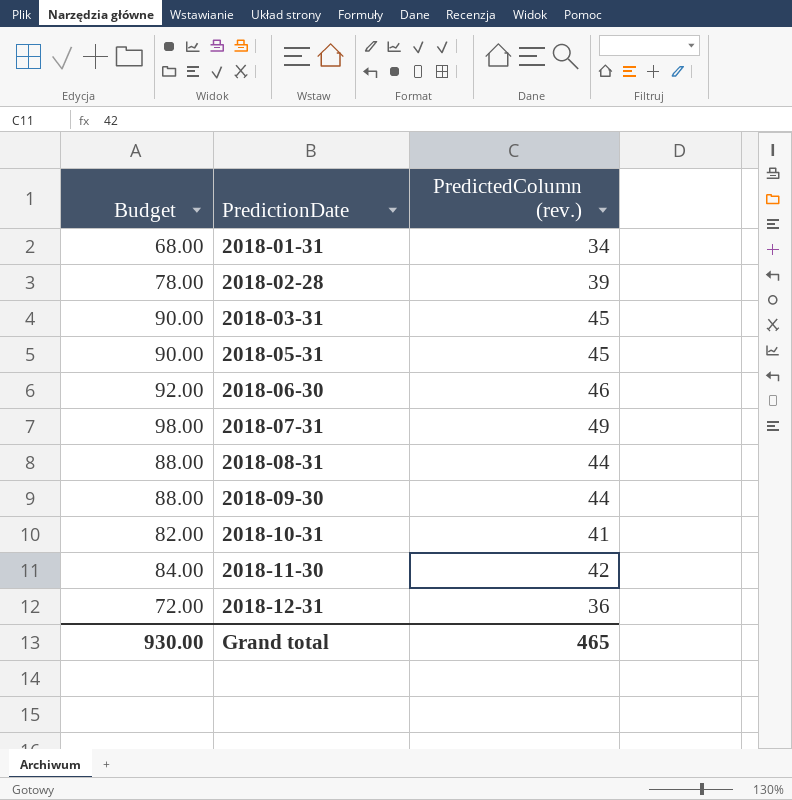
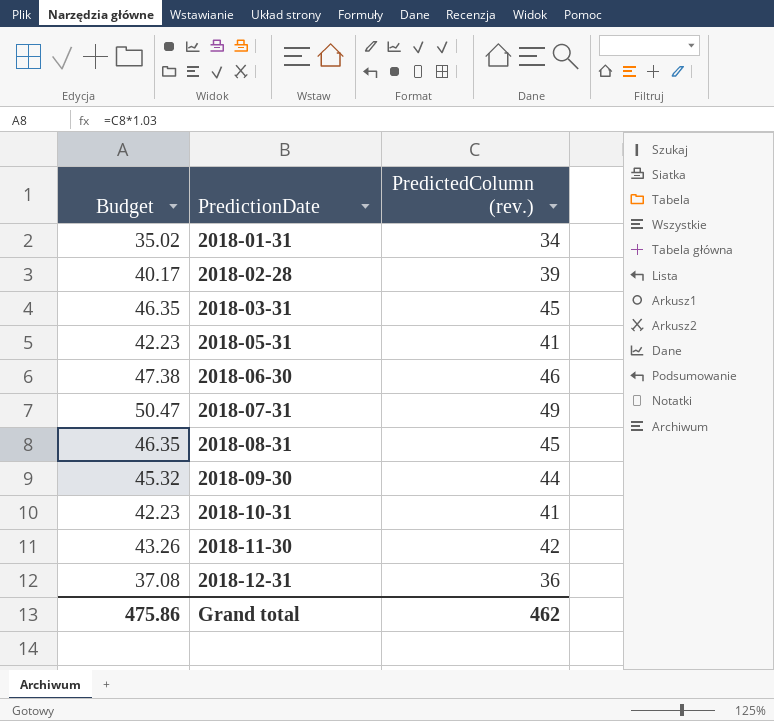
column Budget | formula: [PredictedColumn (rev.)] * 2 -> [PredictedColumn (rev.)] * 1.03
2018-05-31 | PredictedColumn (rev.): 45 -> 41
2018-08-31 | PredictedColumn (rev.): 44 -> 45
Grand total | Budget: 930.00 -> 475.86
Grand total | PredictedColumn (rev.): 465 -> 462

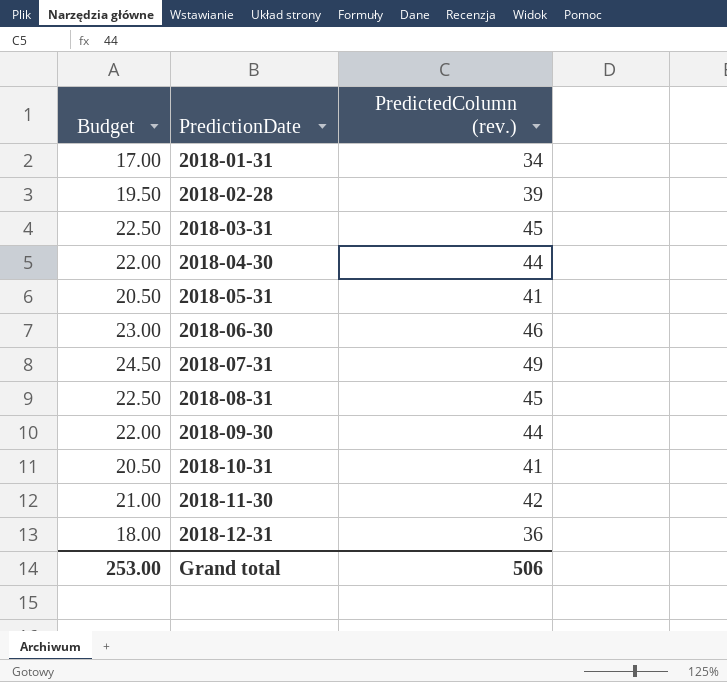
column Budget | formula: [PredictedColumn (rev.)] * 1.03 -> [PredictedColumn (rev.)] * 0.5
row 2018-04-30: none -> 22.00 | 44
Grand total | Budget: 475.86 -> 253.00
Grand total | PredictedColumn (rev.): 462 -> 506

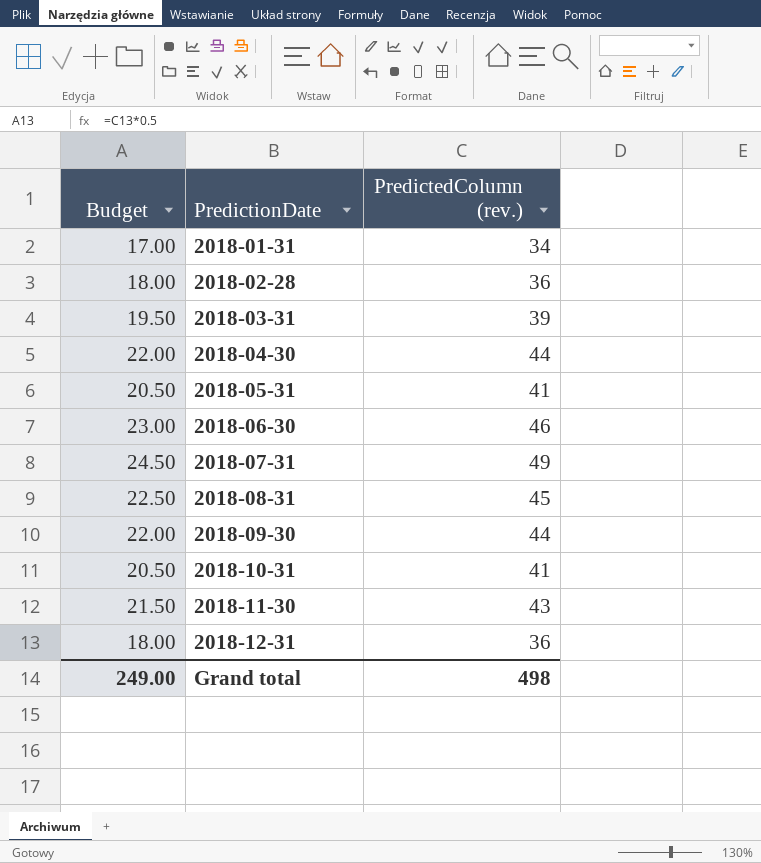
2018-02-28 | Budget: 19.50 -> 18.00
2018-02-28 | PredictedColumn (rev.): 39 -> 36
2018-03-31 | Budget: 22.50 -> 19.50
2018-03-31 | PredictedColumn (rev.): 45 -> 39
2018-11-30 | Budget: 21.00 -> 21.50
2018-11-30 | PredictedColumn (rev.): 42 -> 43
Grand total | Budget: 253.00 -> 249.00
Grand total | PredictedColumn (rev.): 506 -> 498

